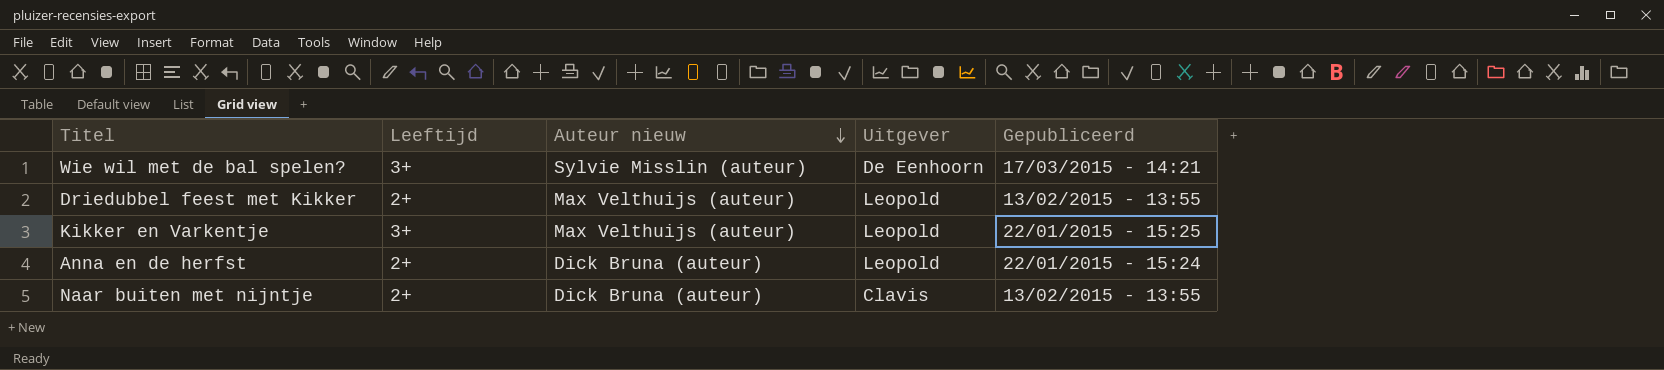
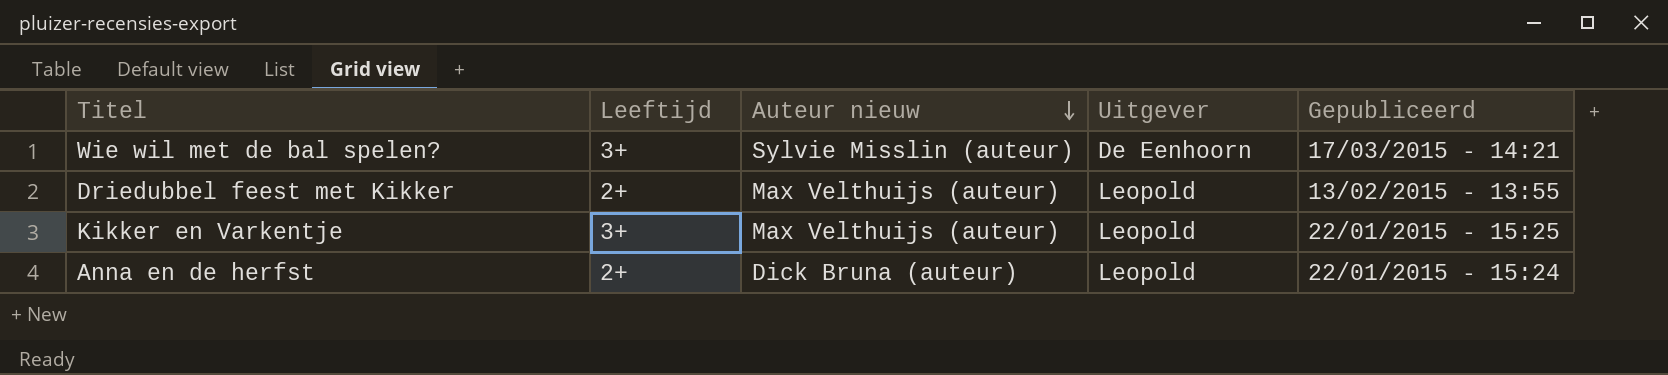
row Naar buiten met nijntje: 2+ | Dick Bruna (auteur) | Clavis | 13/02/2015 - 13:55 -> none

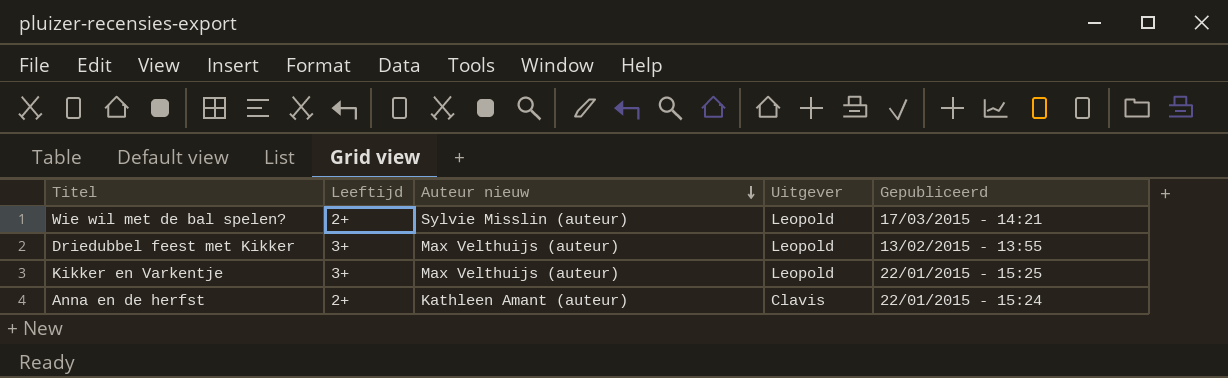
Wie wil met de bal spelen? | Leeftijd: 3+ -> 2+
Wie wil met de bal spelen? | Uitgever: De Eenhoorn -> Leopold
Driedubbel feest met Kikker | Leeftijd: 2+ -> 3+
Anna en de herfst | Auteur nieuw: Dick Bruna (auteur) -> Kathleen Amant (auteur)
Anna en de herfst | Uitgever: Leopold -> Clavis

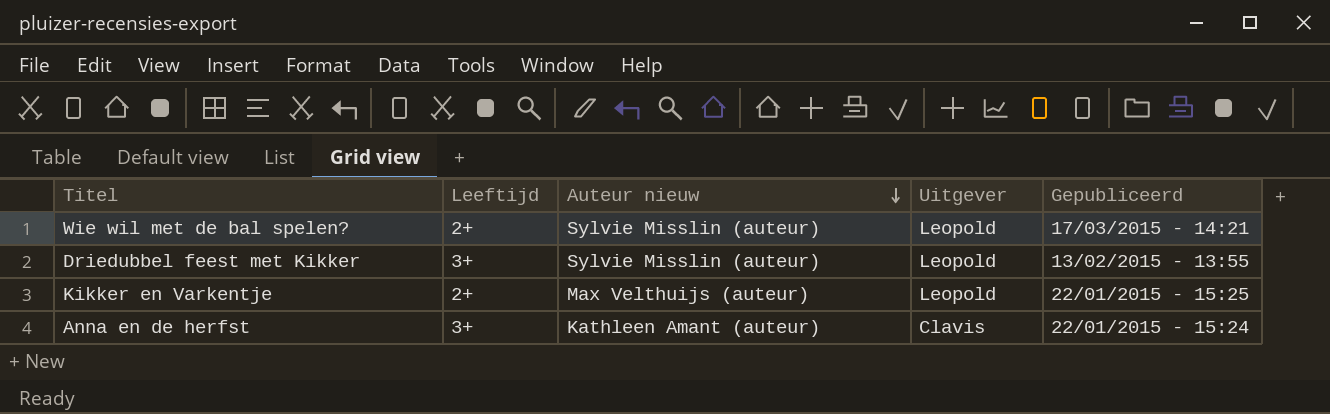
Driedubbel feest met Kikker | Auteur nieuw: Max Velthuijs (auteur) -> Sylvie Misslin (auteur)
Kikker en Varkentje | Leeftijd: 3+ -> 2+
Anna en de herfst | Leeftijd: 2+ -> 3+

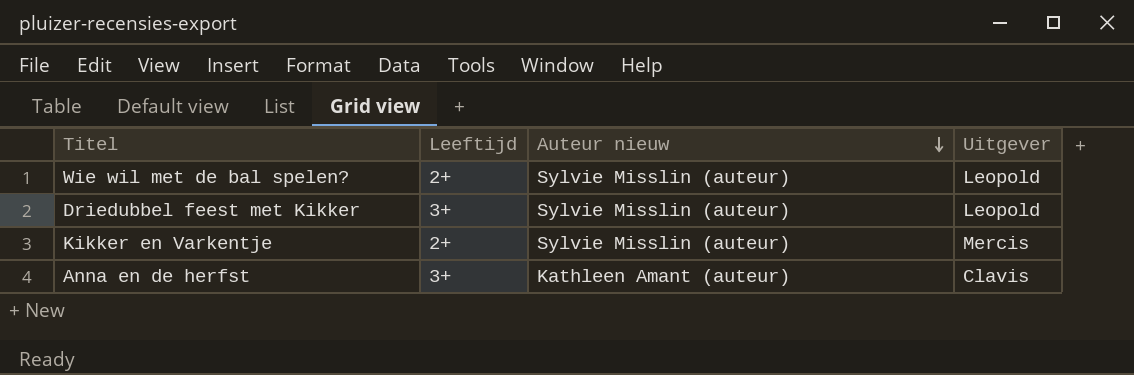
column Gepubliceerd | position: 5 -> none
Kikker en Varkentje | Auteur nieuw: Max Velthuijs (auteur) -> Sylvie Misslin (auteur)
Kikker en Varkentje | Uitgever: Leopold -> Mercis

